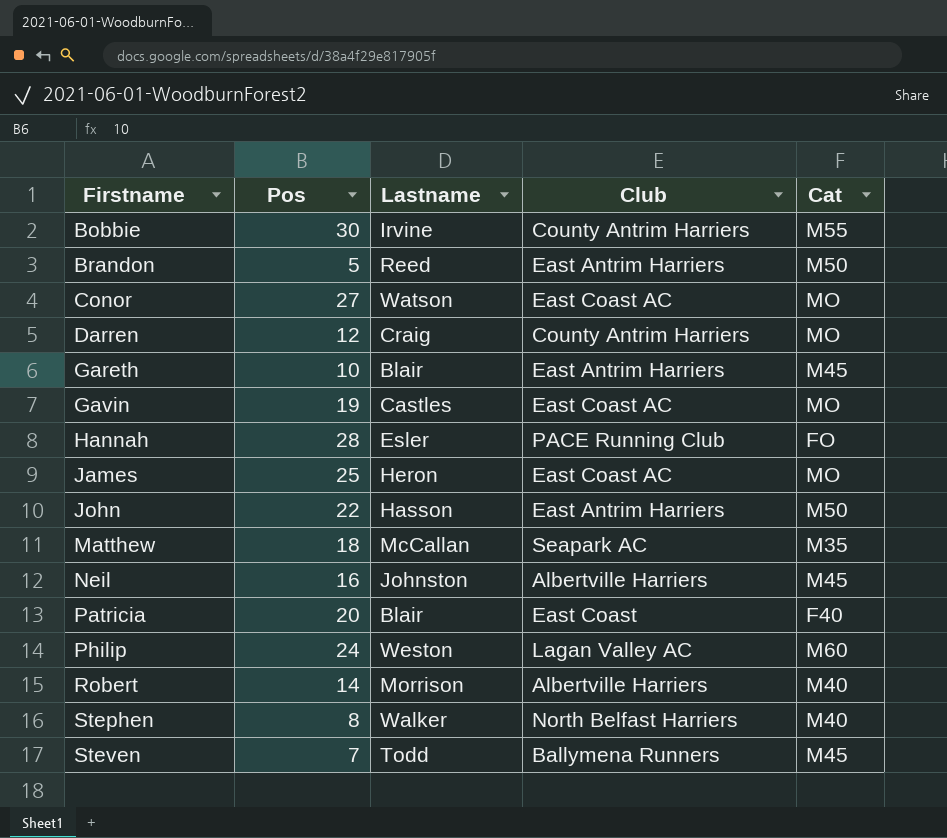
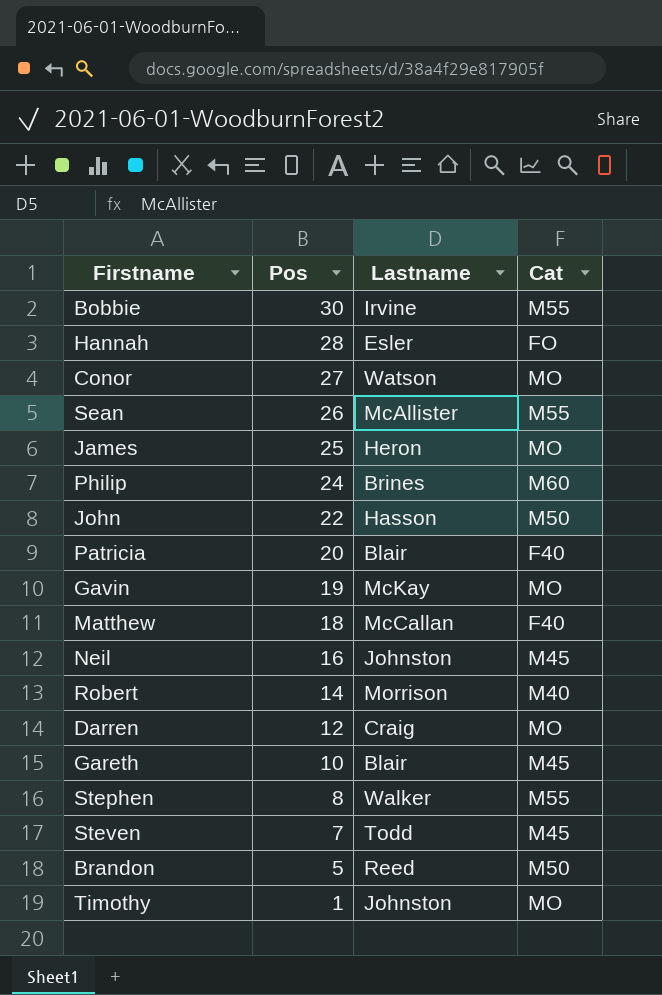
row order: Firstname ascending -> Pos descending
column Club | position: 4 -> none
row Sean: none -> 26 | McAllister | M55
Philip | Lastname: Weston -> Brines
Gavin | Lastname: Castles -> McKay
Matthew | Cat: M35 -> F40
Stephen | Cat: M40 -> M55
row Timothy: none -> 1 | Johnston | MO

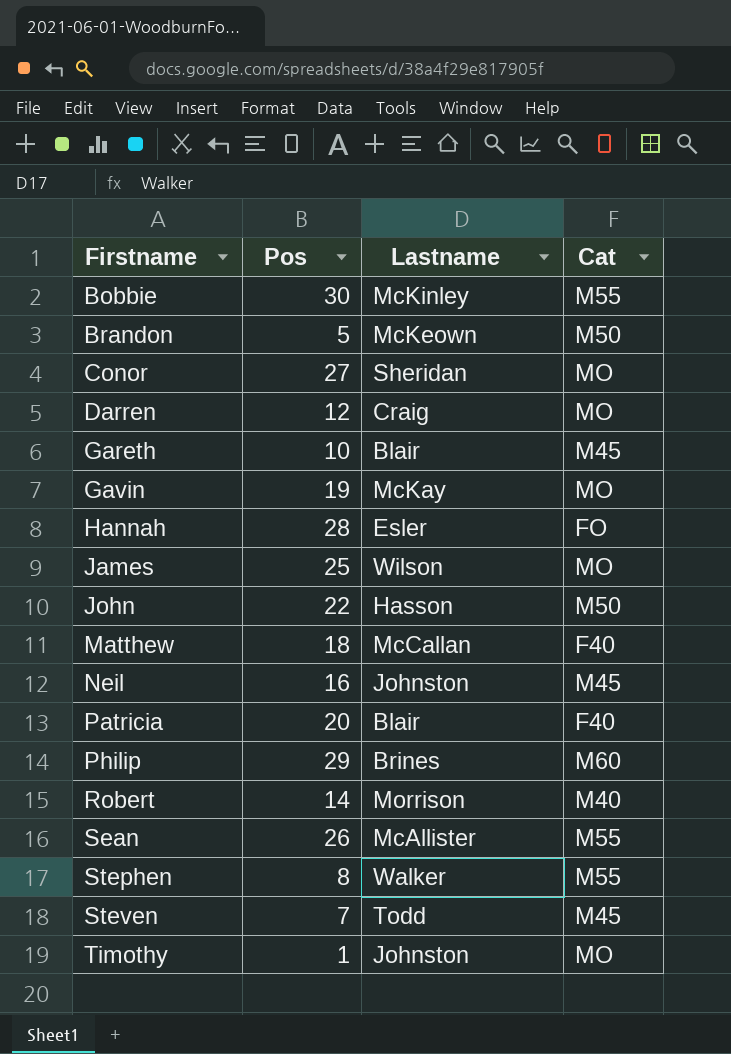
row order: Pos descending -> Firstname ascending
Bobbie | Lastname: Irvine -> McKinley
Brandon | Lastname: Reed -> McKeown
Conor | Lastname: Watson -> Sheridan
James | Lastname: Heron -> Wilson
Philip | Pos: 24 -> 29

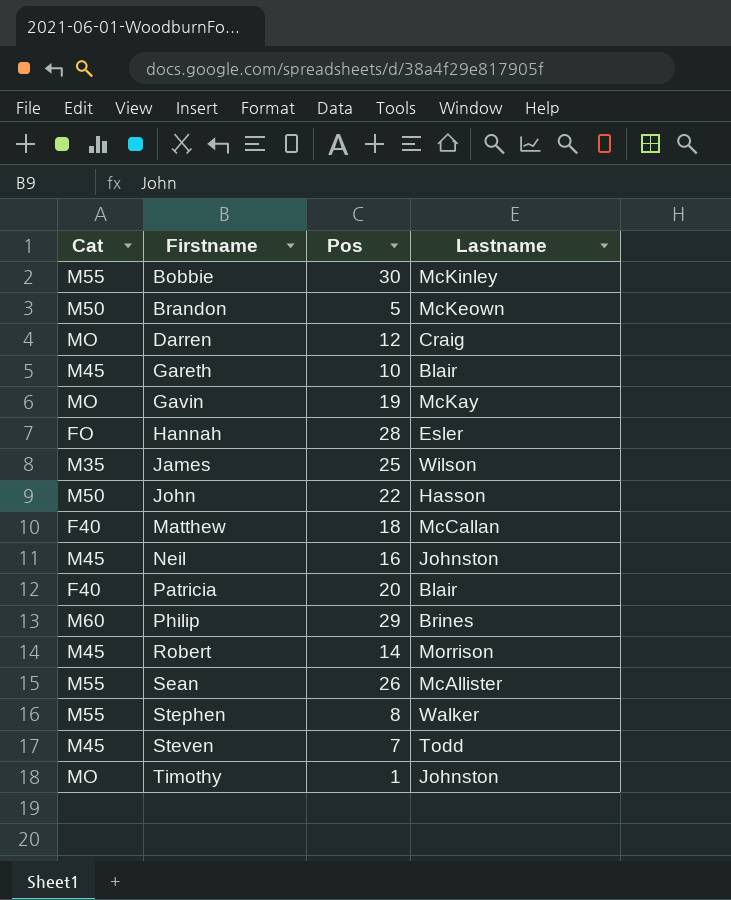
column Cat | position: 4 -> 1
row Conor: 27 | Sheridan | MO -> none
James | Cat: MO -> M35
Robert | Cat: M40 -> M45

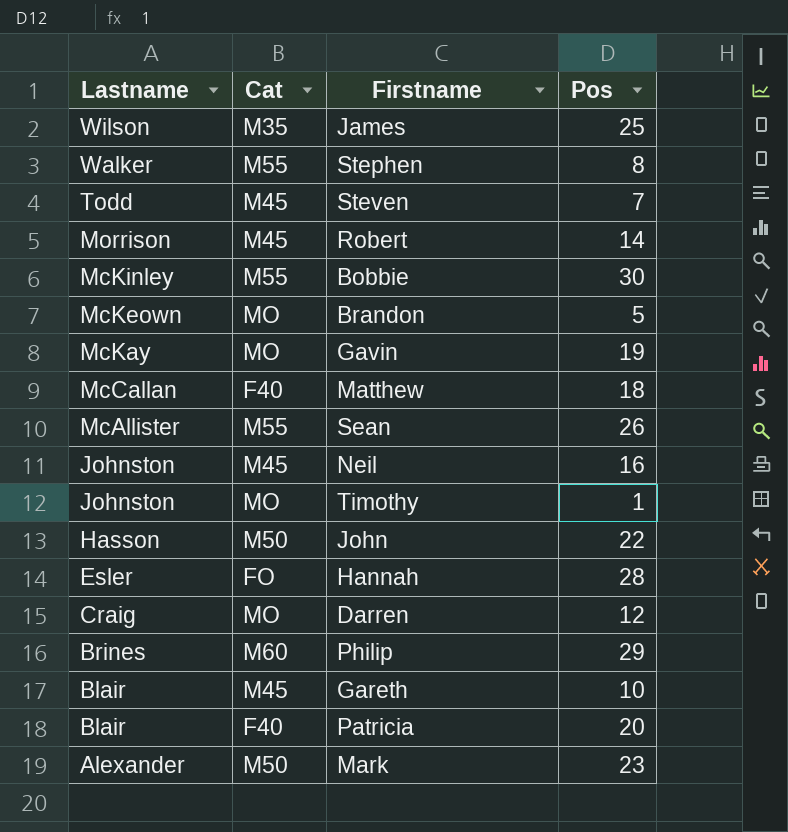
row order: Firstname ascending -> Lastname descending
column Lastname | position: 4 -> 1
Brandon | Cat: M50 -> MO
row Mark: none -> Alexander | M50 | 23

